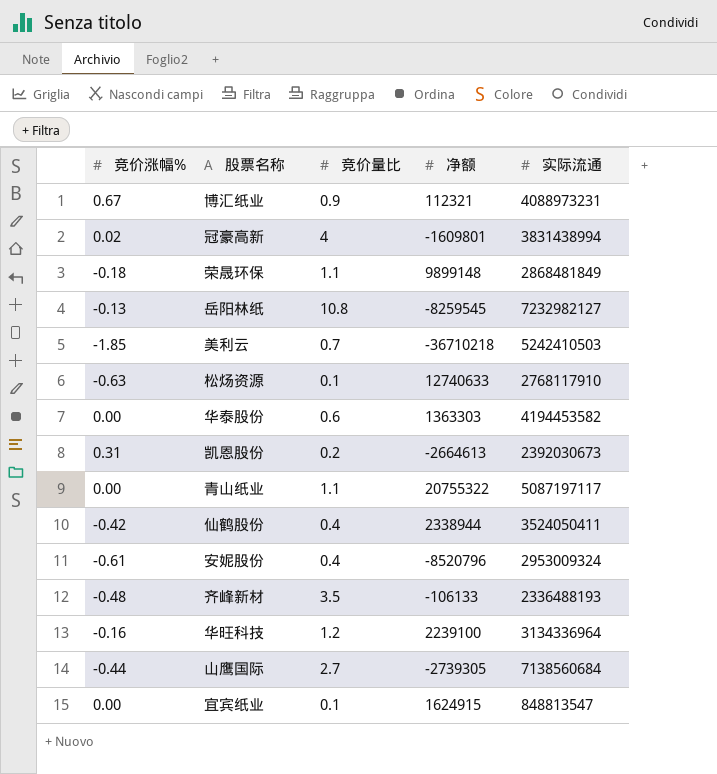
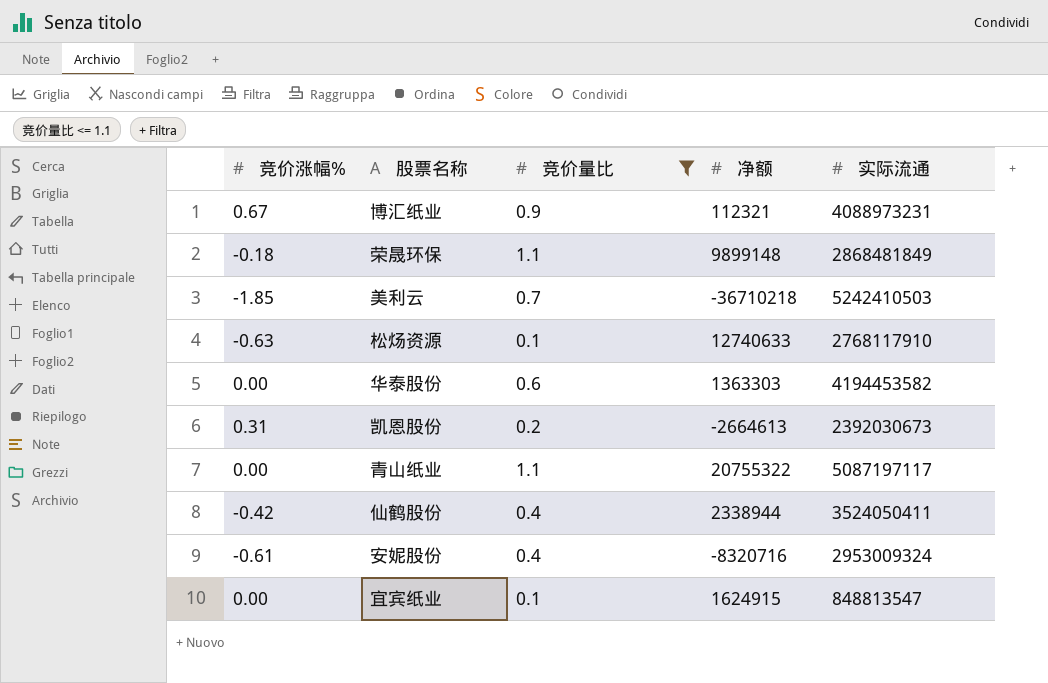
filter: none -> 竞价量比 <= 1.1
安妮股份 | 净额: -8520796 -> -8320716

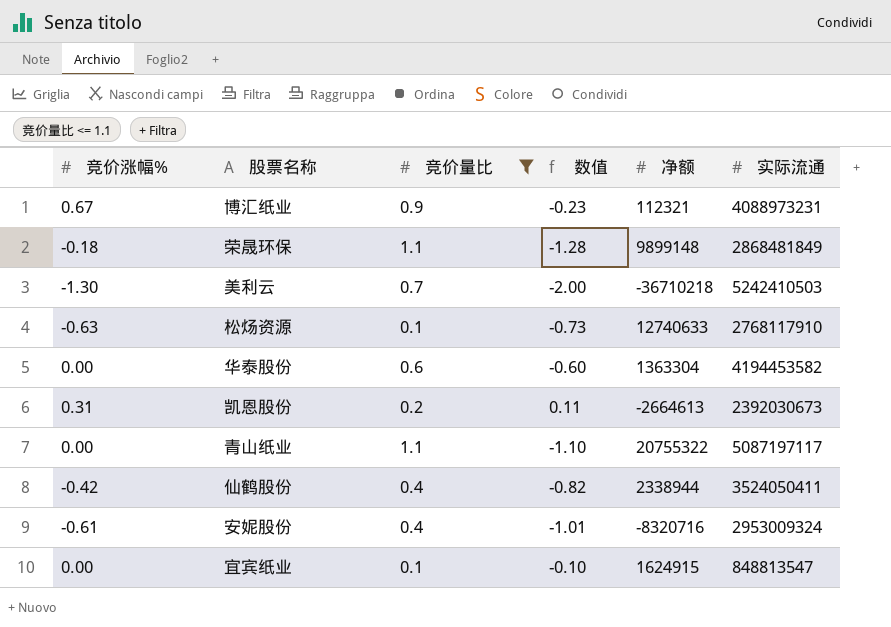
column 数值 | formula: none -> [竞价涨幅%] - [竞价量比]
美利云 | 竞价涨幅%: -1.85 -> -1.30
华泰股份 | 净额: 1363303 -> 1363304

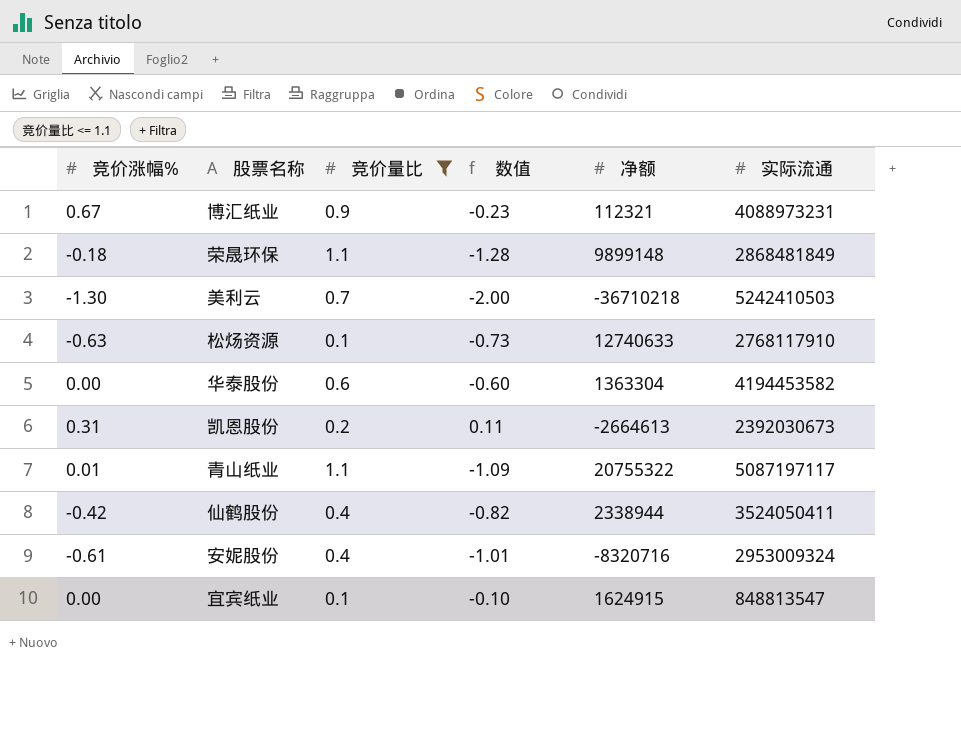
青山纸业 | 竞价涨幅%: 0.00 -> 0.01
青山纸业 | 数值: -1.10 -> -1.09

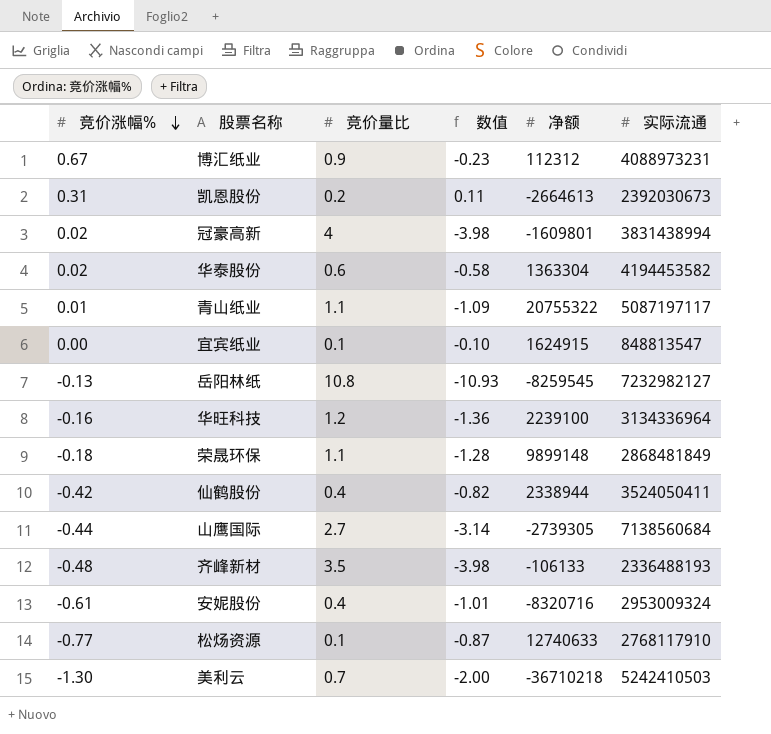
filter: 竞价量比 <= 1.1 -> none
row order: none -> 竞价涨幅% descending
博汇纸业 | 净额: 112321 -> 112312
华泰股份 | 竞价涨幅%: 0.00 -> 0.02
华泰股份 | 数值: -0.60 -> -0.58
松炀资源 | 竞价涨幅%: -0.63 -> -0.77
松炀资源 | 数值: -0.73 -> -0.87

